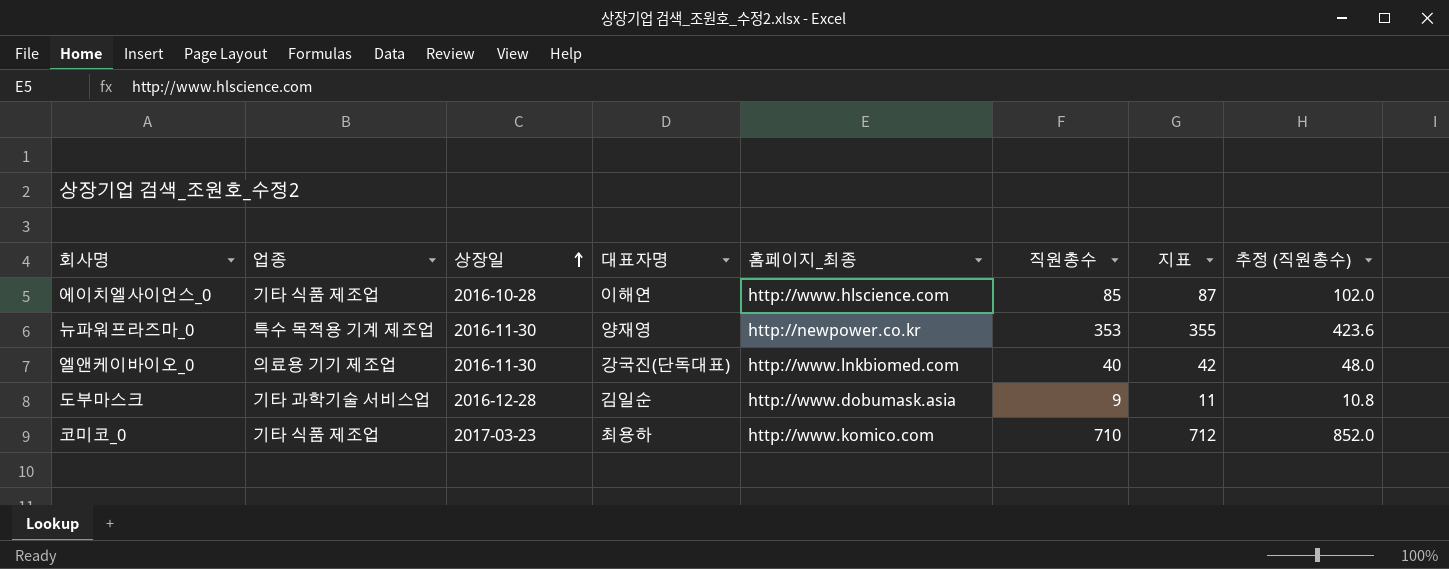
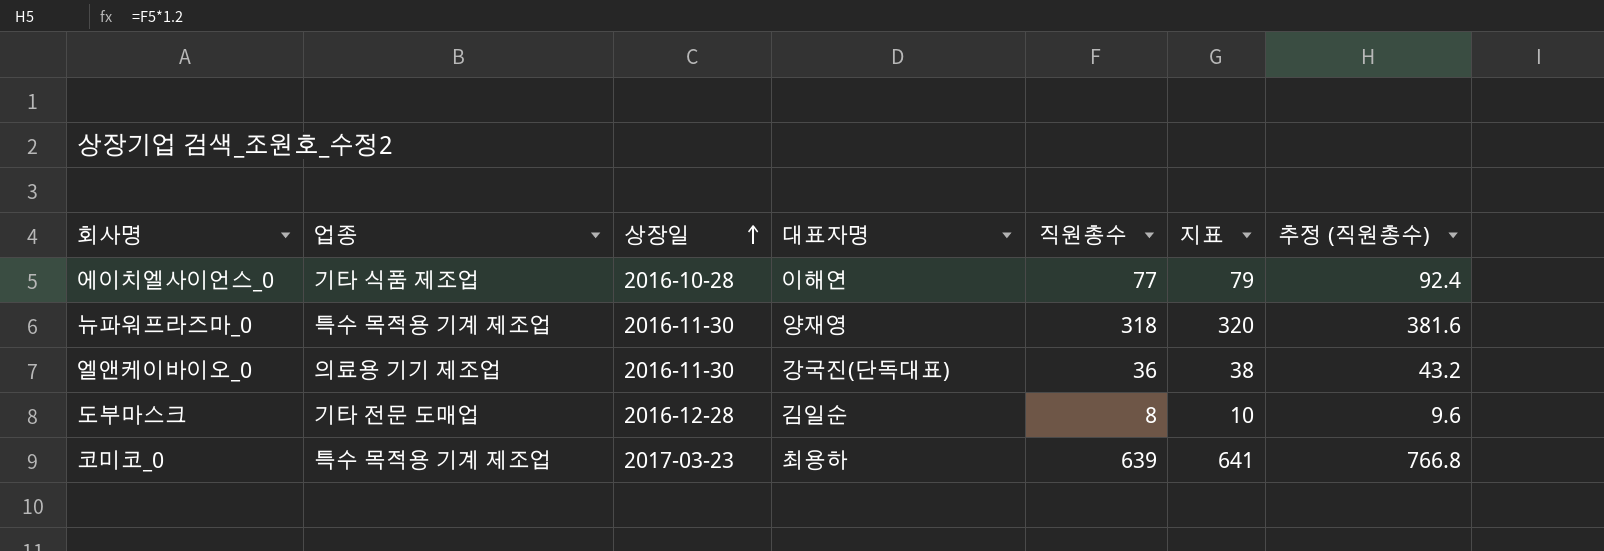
column 홈페이지_최종 | position: 5 -> none
에이치엘사이언스_0 | 직원총수: 85 -> 77
에이치엘사이언스_0 | 지표: 87 -> 79
에이치엘사이언스_0 | 추정 (직원총수): 102.0 -> 92.4
뉴파워프라즈마_0 | 직원총수: 353 -> 318
뉴파워프라즈마_0 | 지표: 355 -> 320
뉴파워프라즈마_0 | 추정 (직원총수): 423.6 -> 381.6
엘앤케이바이오_0 | 직원총수: 40 -> 36
엘앤케이바이오_0 | 지표: 42 -> 38
엘앤케이바이오_0 | 추정 (직원총수): 48.0 -> 43.2
도부마스크 | 업종: 기타 과학기술 서비스업 -> 기타 전문 도매업
도부마스크 | 직원총수: 9 -> 8
도부마스크 | 지표: 11 -> 10
도부마스크 | 추정 (직원총수): 10.8 -> 9.6
코미코_0 | 업종: 기타 식품 제조업 -> 특수 목적용 기계 제조업
코미코_0 | 직원총수: 710 -> 639
코미코_0 | 지표: 712 -> 641
코미코_0 | 추정 (직원총수): 852.0 -> 766.8

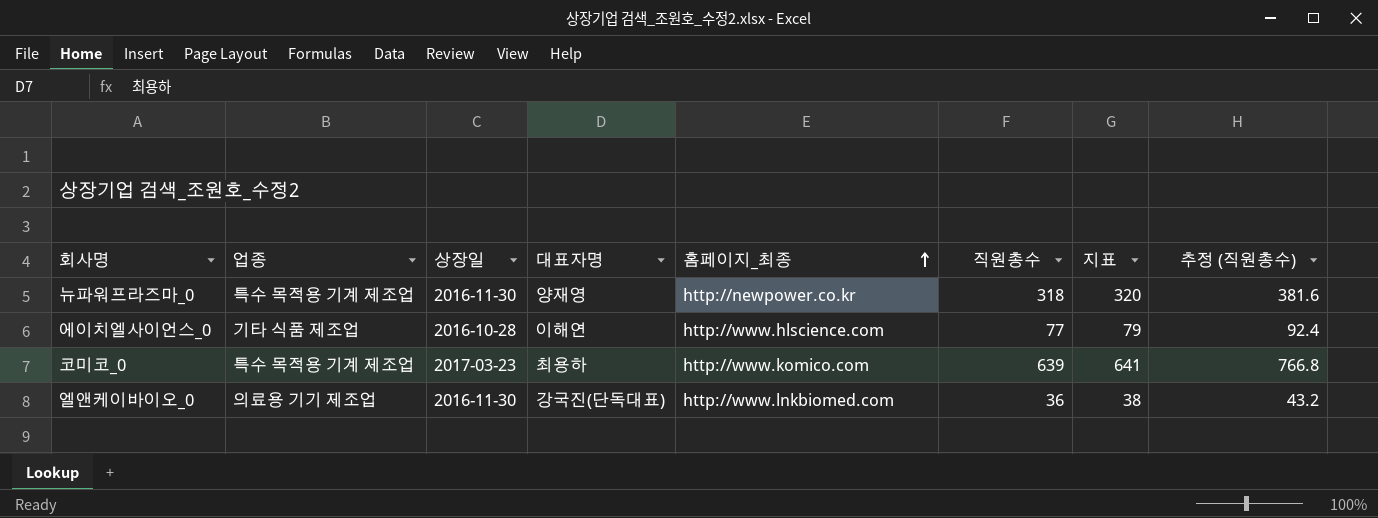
row order: 상장일 ascending -> 홈페이지_최종 ascending
column 홈페이지_최종 | position: none -> 5
row 도부마스크: 기타 전문 도매업 | 2016-12-28 | 김일순 | 8 | 10 | 9.6 -> none

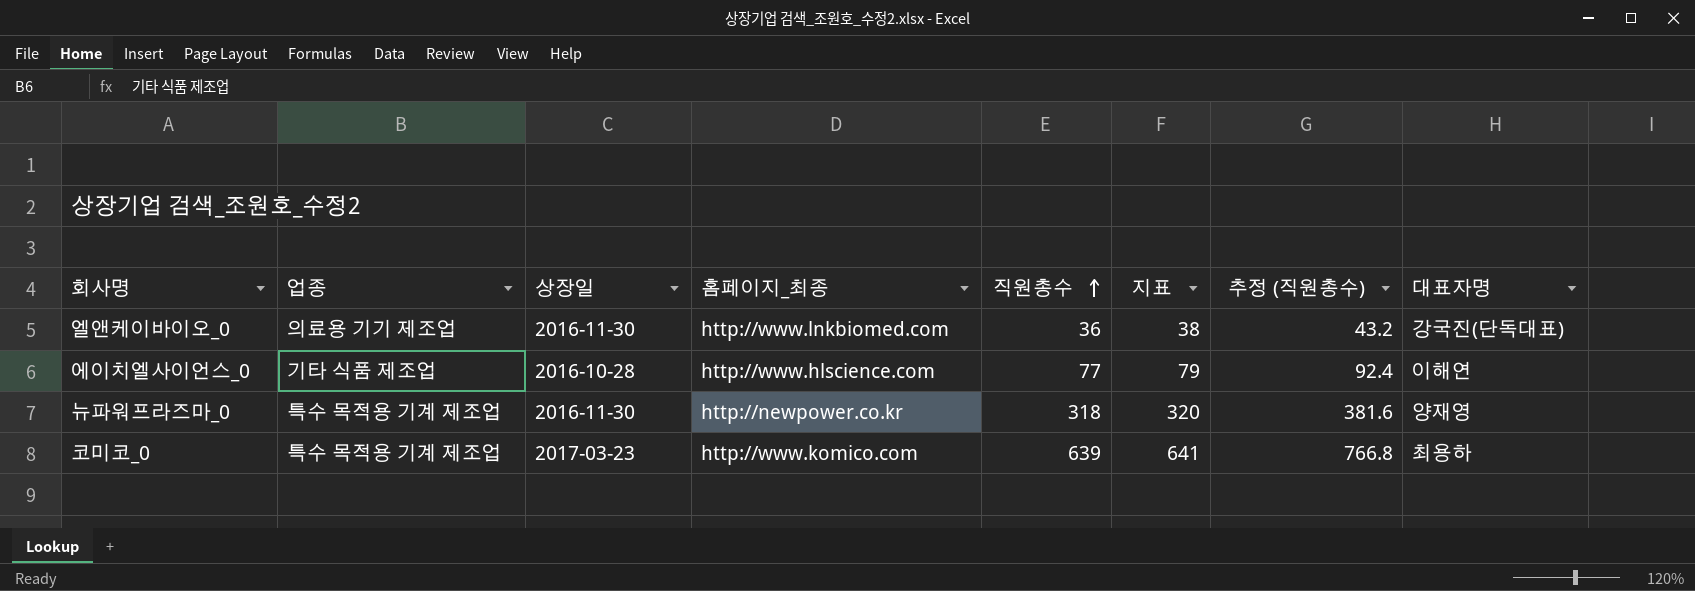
row order: 홈페이지_최종 ascending -> 직원총수 ascending
column 대표자명 | position: 4 -> 8

